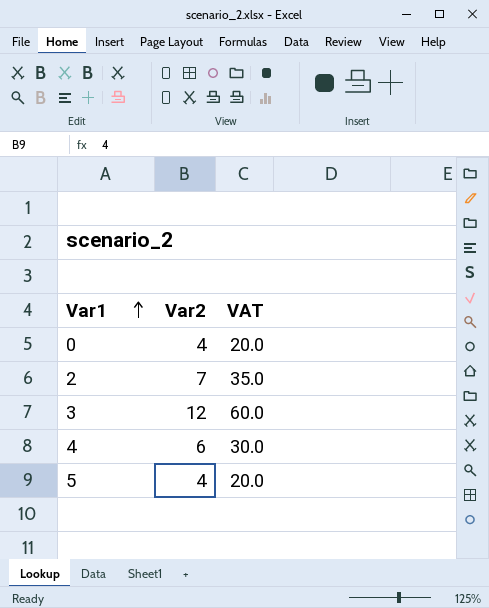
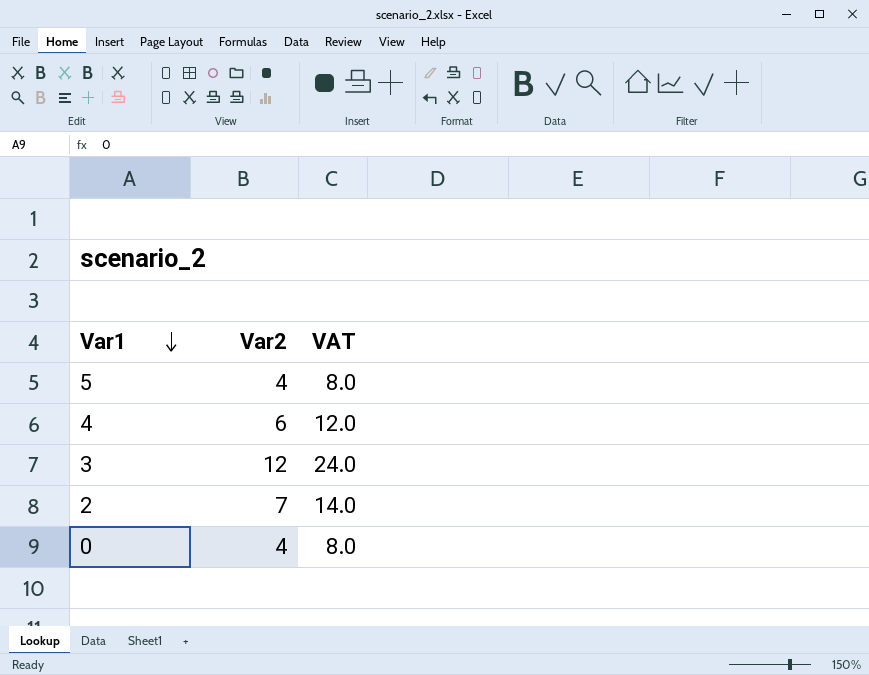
row order: Var1 ascending -> Var1 descending
column VAT | formula: [Var2] * 5 -> [Var2] * 2

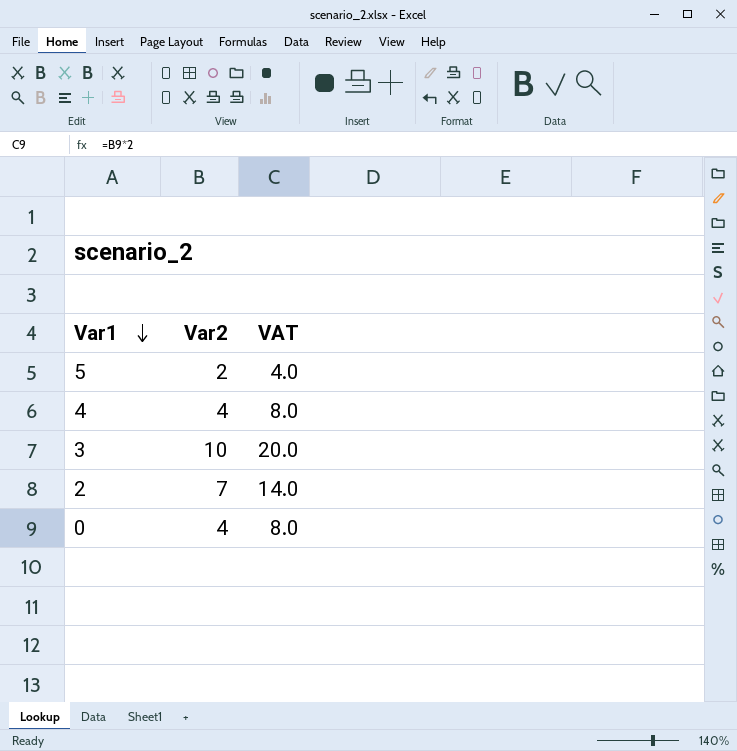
5 | Var2: 4 -> 2
5 | VAT: 8.0 -> 4.0
4 | Var2: 6 -> 4
4 | VAT: 12.0 -> 8.0
3 | Var2: 12 -> 10
3 | VAT: 24.0 -> 20.0

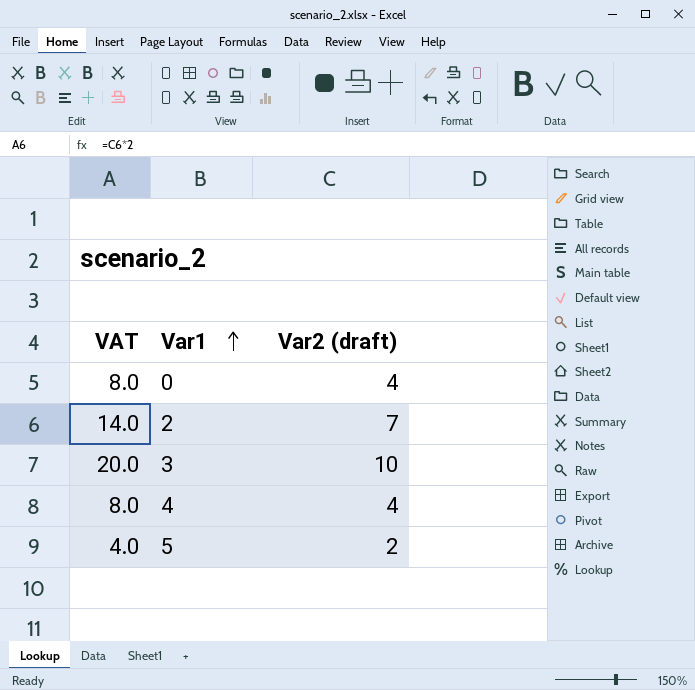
row order: Var1 descending -> Var1 ascending
column VAT | position: 3 -> 1
column name: Var2 -> Var2 (draft)

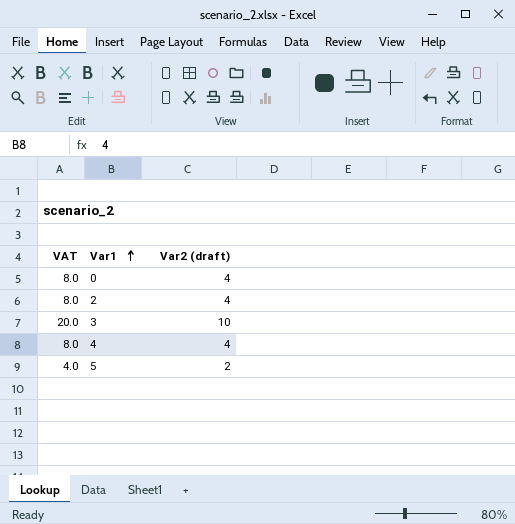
2 | VAT: 14.0 -> 8.0
2 | Var2 (draft): 7 -> 4

